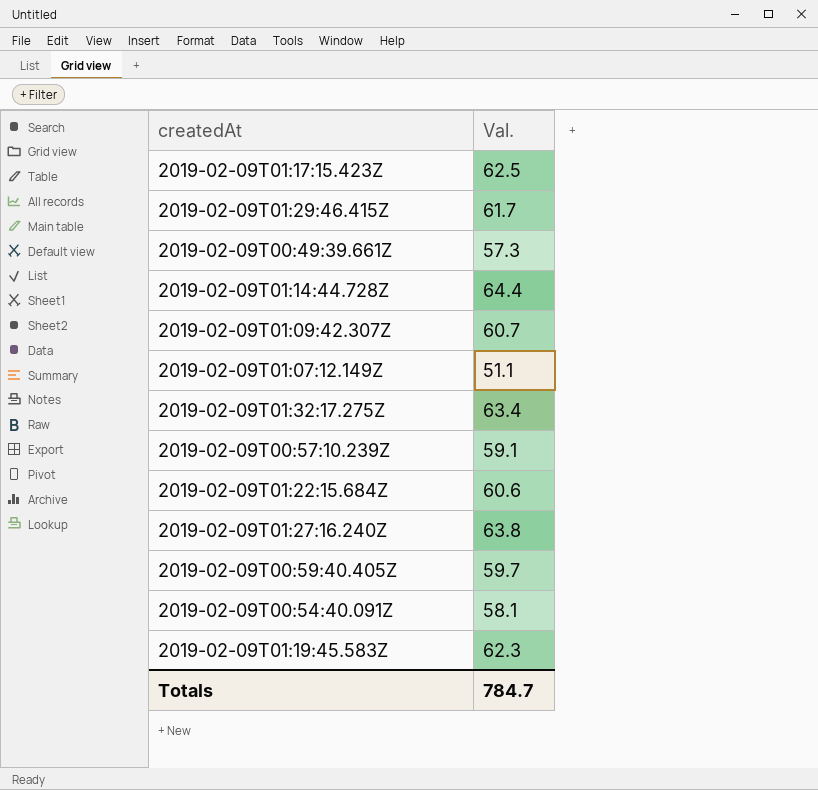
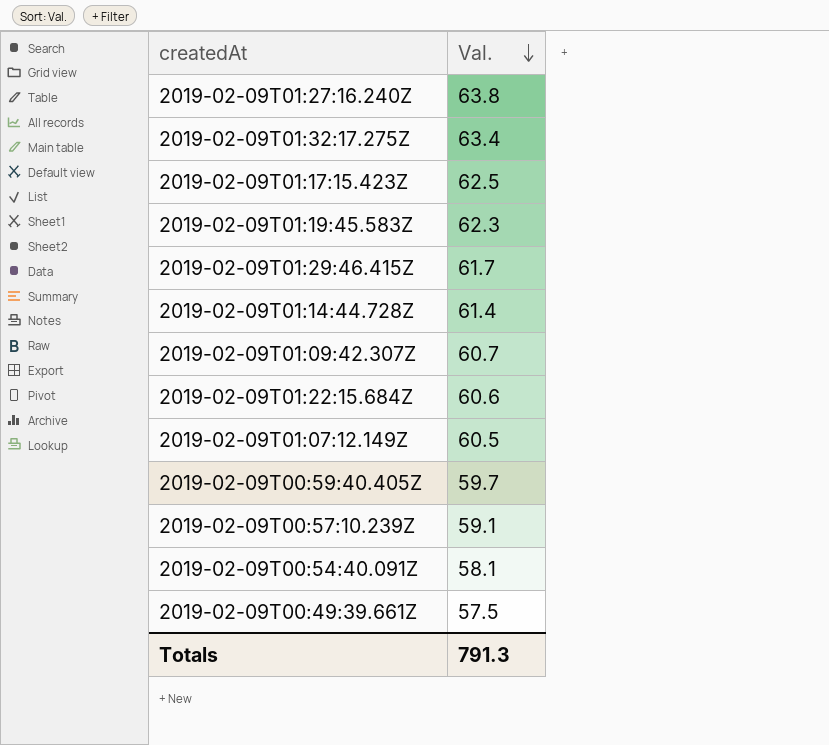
row order: none -> Val. descending
2019-02-09T01:14:44.728Z | Val.: 64.4 -> 61.4
2019-02-09T01:07:12.149Z | Val.: 51.1 -> 60.5
2019-02-09T00:49:39.661Z | Val.: 57.3 -> 57.5
Totals | Val.: 784.7 -> 791.3

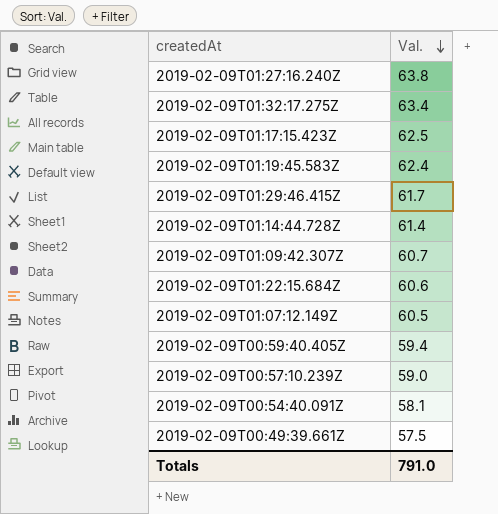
2019-02-09T01:19:45.583Z | Val.: 62.3 -> 62.4
2019-02-09T00:59:40.405Z | Val.: 59.7 -> 59.4
2019-02-09T00:57:10.239Z | Val.: 59.1 -> 59.0
Totals | Val.: 791.3 -> 791.0

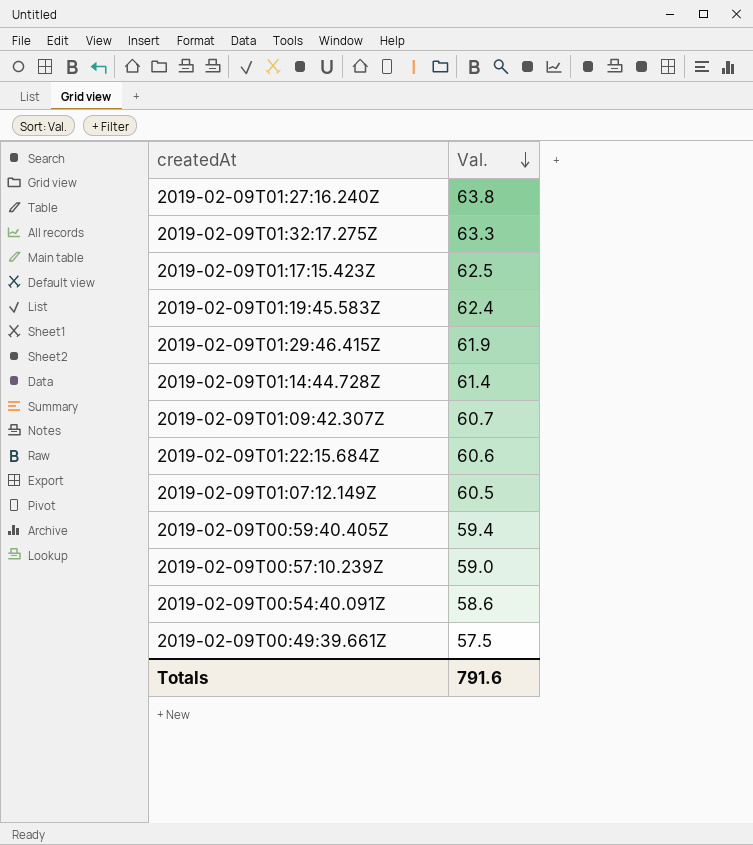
2019-02-09T01:32:17.275Z | Val.: 63.4 -> 63.3
2019-02-09T01:29:46.415Z | Val.: 61.7 -> 61.9
2019-02-09T00:54:40.091Z | Val.: 58.1 -> 58.6
Totals | Val.: 791.0 -> 791.6

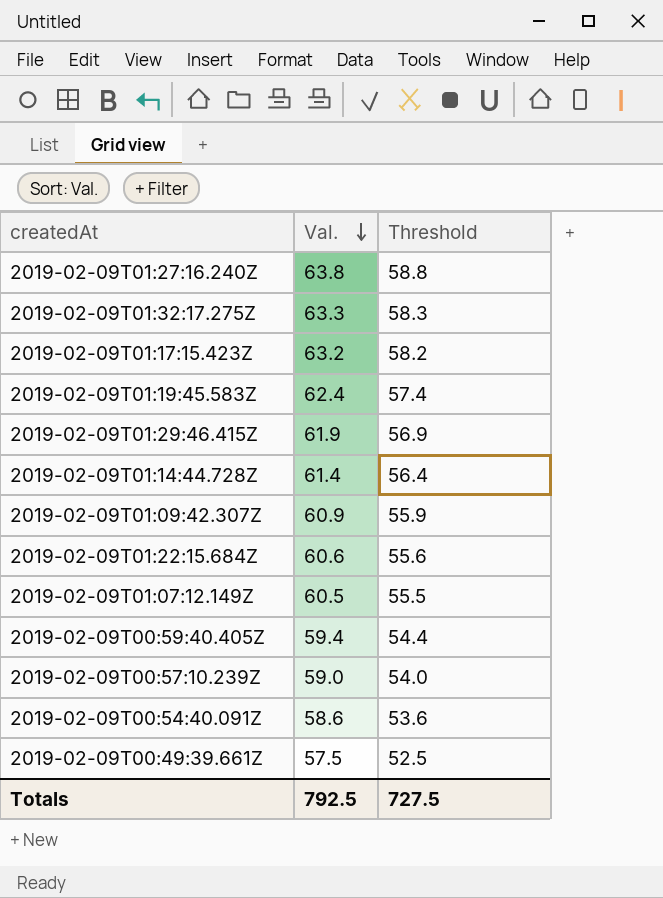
column Threshold | formula: none -> [Val.] - 5
2019-02-09T01:17:15.423Z | Val.: 62.5 -> 63.2
2019-02-09T01:09:42.307Z | Val.: 60.7 -> 60.9
Totals | Val.: 791.6 -> 792.5

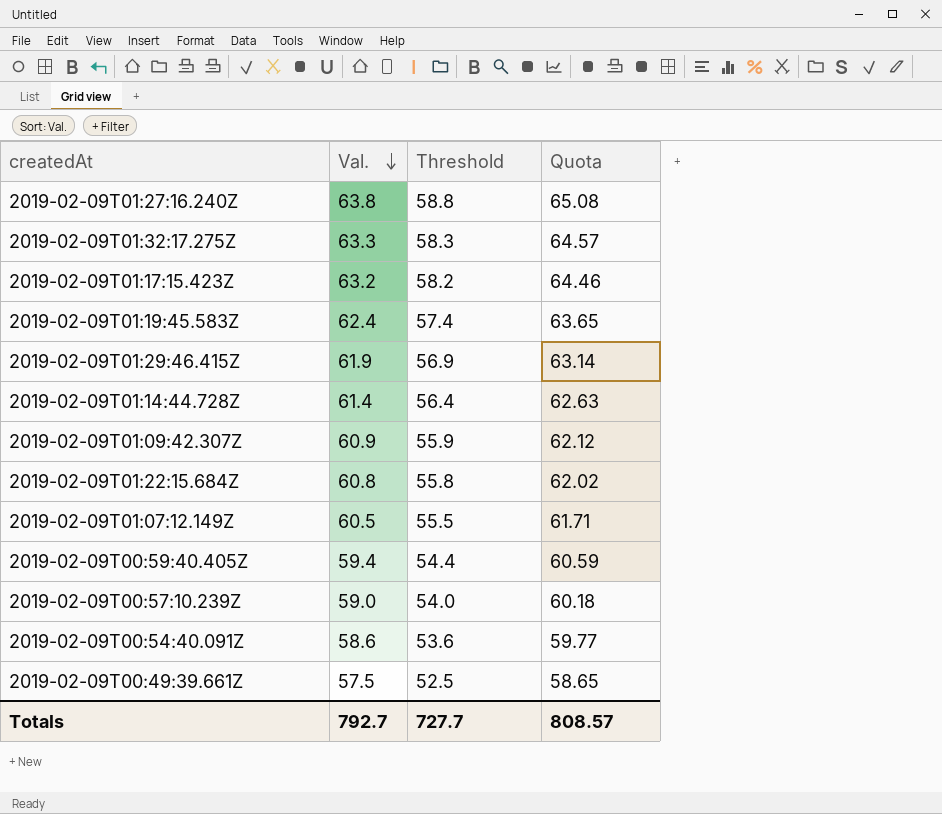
column Quota | formula: none -> [Val.] * 1.02
2019-02-09T01:22:15.684Z | Val.: 60.6 -> 60.8
2019-02-09T01:22:15.684Z | Threshold: 55.6 -> 55.8
Totals | Val.: 792.5 -> 792.7
Totals | Threshold: 727.5 -> 727.7

